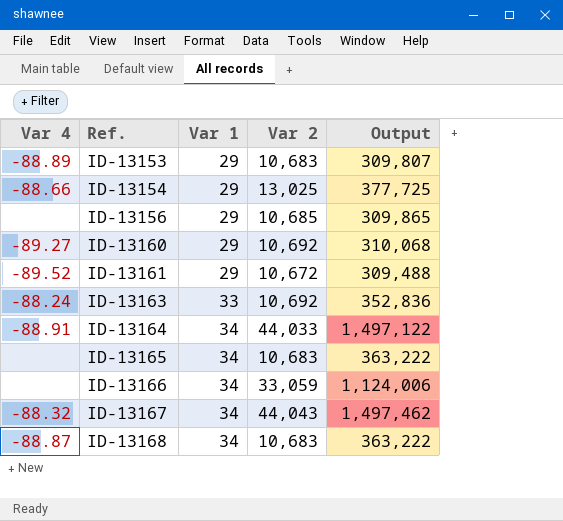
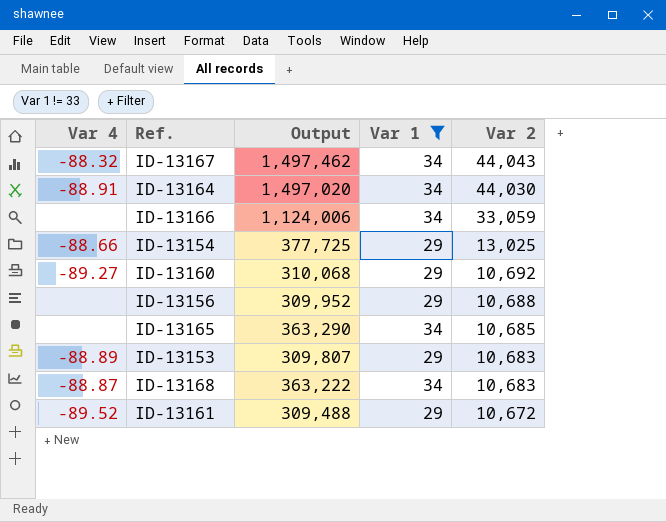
filter: none -> Var 1 != 33
row order: Ref. ascending -> Var 2 descending
column Output | position: 5 -> 3
ID-13164 | Output: 1,497,122 -> 1,497,020
ID-13164 | Var 2: 44,033 -> 44,030
ID-13156 | Output: 309,865 -> 309,952
ID-13156 | Var 2: 10,685 -> 10,688
ID-13165 | Output: 363,222 -> 363,290
ID-13165 | Var 2: 10,683 -> 10,685

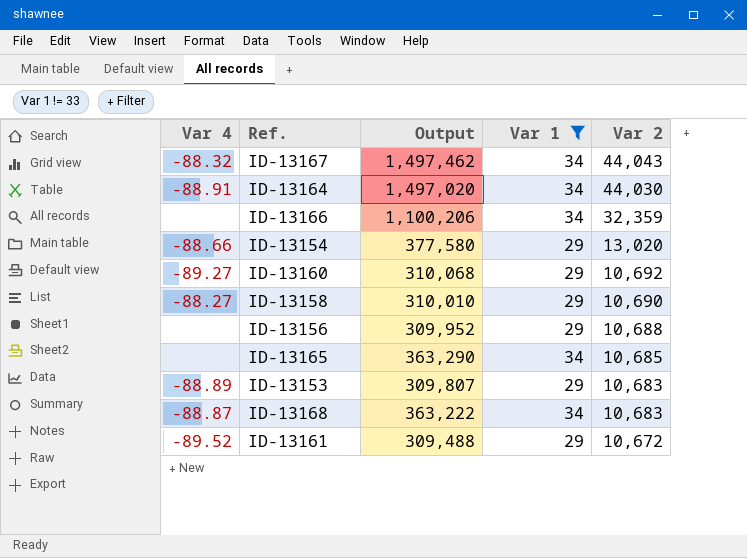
ID-13166 | Output: 1,124,006 -> 1,100,206
ID-13166 | Var 2: 33,059 -> 32,359
ID-13154 | Output: 377,725 -> 377,580
ID-13154 | Var 2: 13,025 -> 13,020
row ID-13158: none -> -88.27 | 310,010 | 29 | 10,690

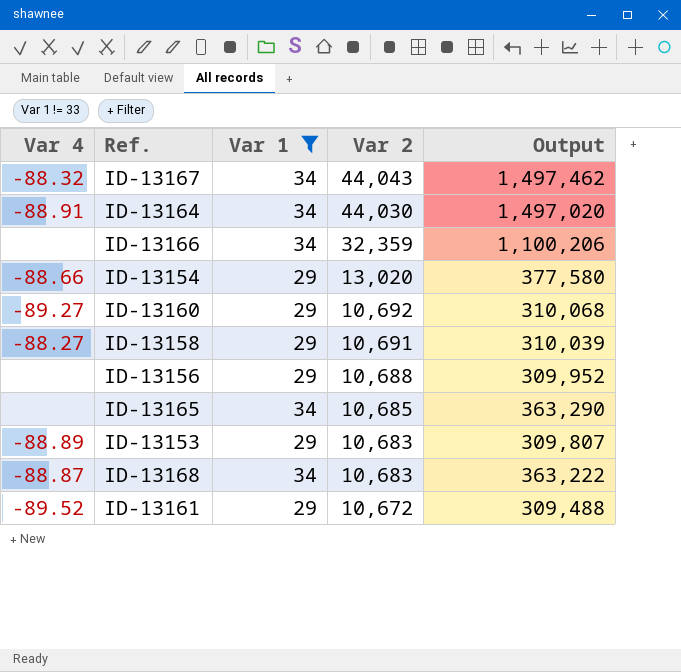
column Output | position: 3 -> 5
ID-13158 | Var 2: 10,690 -> 10,691
ID-13158 | Output: 310,010 -> 310,039

